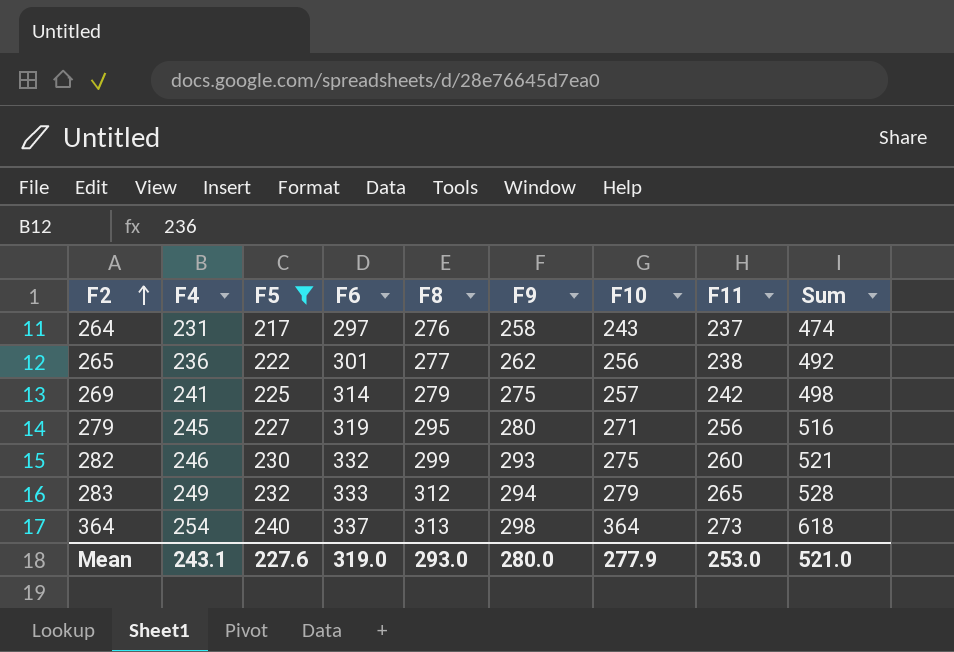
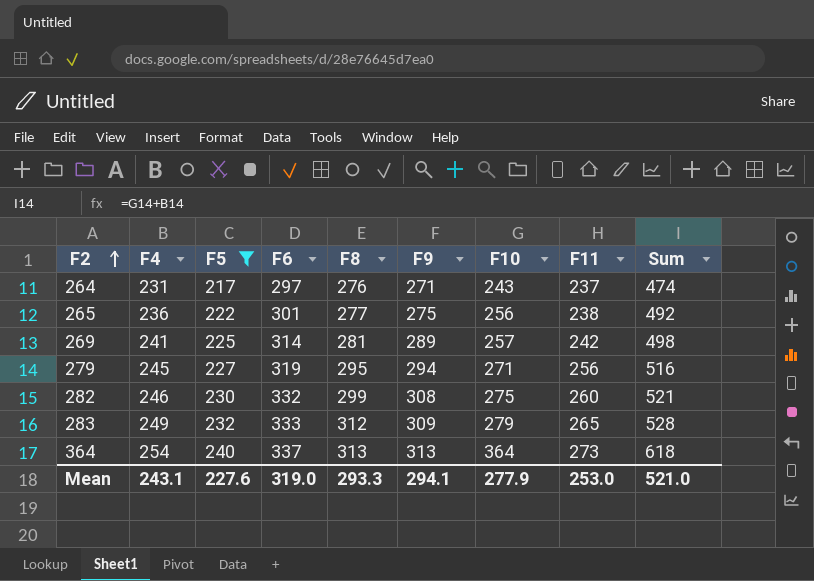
264 | F9: 258 -> 271
265 | F9: 262 -> 275
269 | F8: 279 -> 281
269 | F9: 275 -> 289
279 | F9: 280 -> 294
282 | F9: 293 -> 308
283 | F9: 294 -> 309
364 | F9: 298 -> 313
Mean | F8: 293.0 -> 293.3
Mean | F9: 280.0 -> 294.1

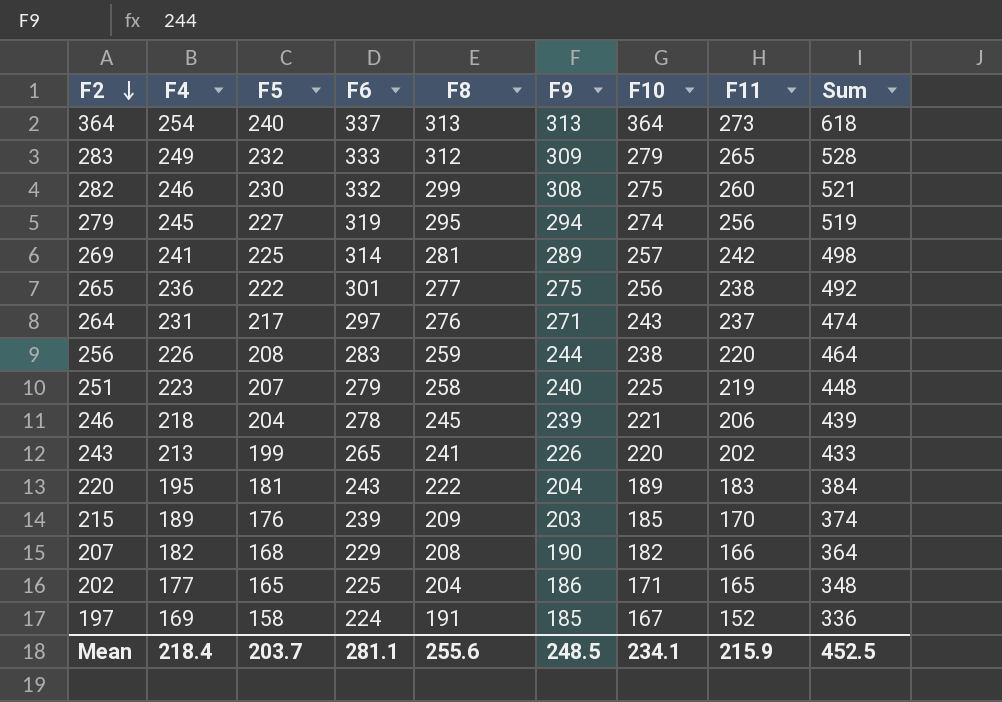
filter: F5 >= 217 -> none
row order: F2 ascending -> F2 descending
279 | F10: 271 -> 274
279 | Sum: 516 -> 519
Mean | F4: 243.1 -> 218.4
Mean | F5: 227.6 -> 203.7
Mean | F6: 319.0 -> 281.1
Mean | F8: 293.3 -> 255.6
Mean | F9: 294.1 -> 248.5
Mean | F10: 277.9 -> 234.1
Mean | F11: 253.0 -> 215.9
Mean | Sum: 521.0 -> 452.5

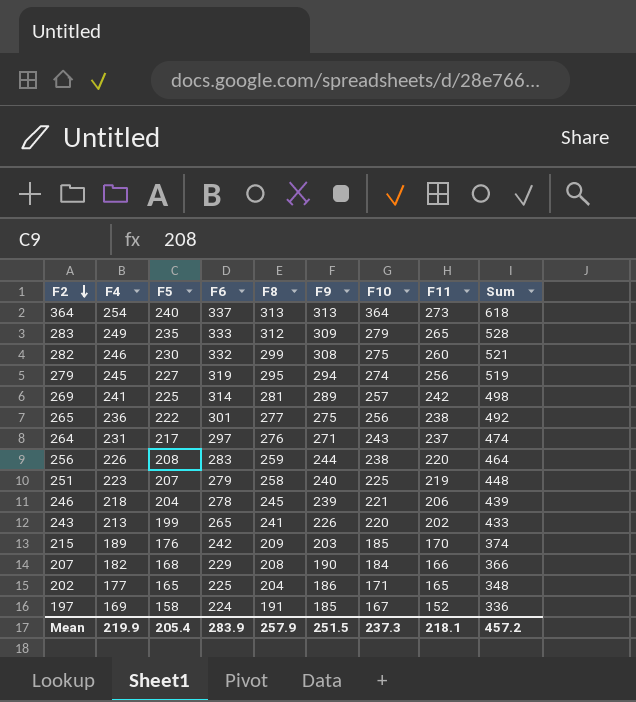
row 220: 195 | 181 | 243 | 222 | 204 | 189 | 183 | 384 -> none
283 | F5: 232 -> 235
215 | F6: 239 -> 242
207 | F10: 182 -> 184
207 | Sum: 364 -> 366
Mean | F4: 218.4 -> 219.9
Mean | F5: 203.7 -> 205.4
Mean | F6: 281.1 -> 283.9
Mean | F8: 255.6 -> 257.9
Mean | F9: 248.5 -> 251.5
Mean | F10: 234.1 -> 237.3
Mean | F11: 215.9 -> 218.1
Mean | Sum: 452.5 -> 457.2

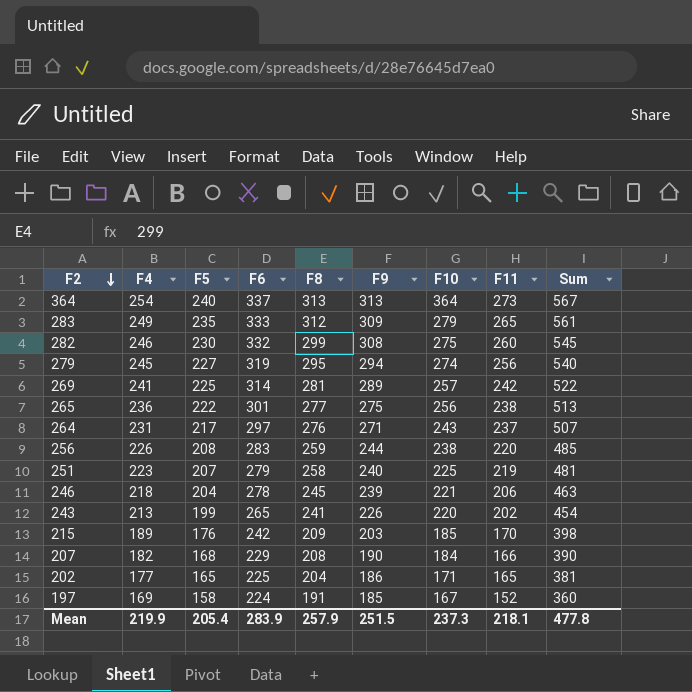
column Sum | formula: [F4] + [F10] -> [F4] + [F8]
Mean | Sum: 457.2 -> 477.8

